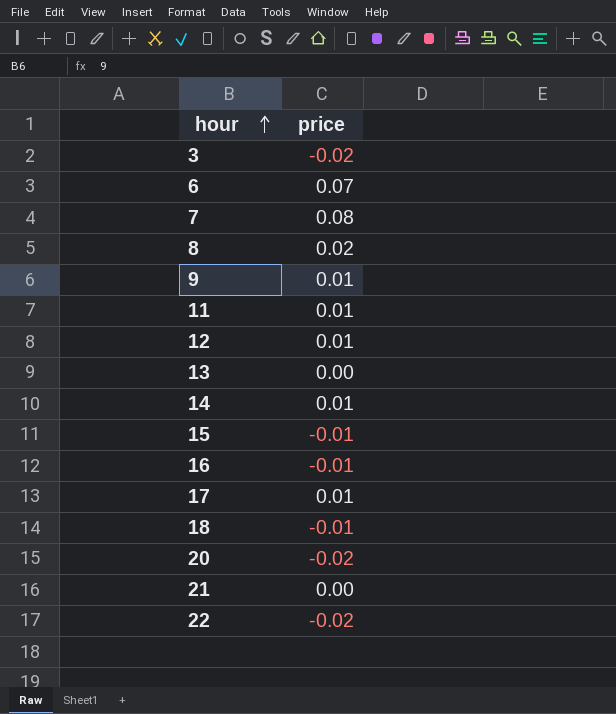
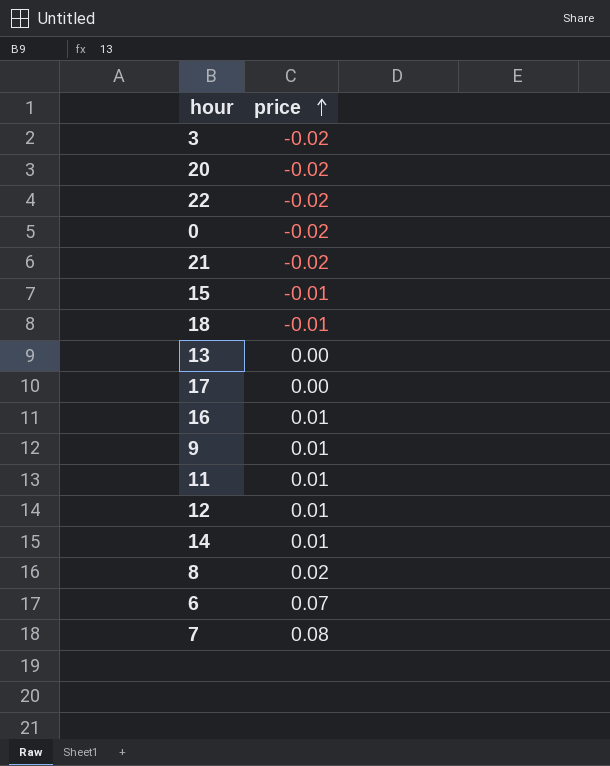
row order: hour ascending -> price ascending
row 0: none -> -0.02
21 | price: 0.00 -> -0.02
17 | price: 0.01 -> 0.00
16 | price: -0.01 -> 0.01

